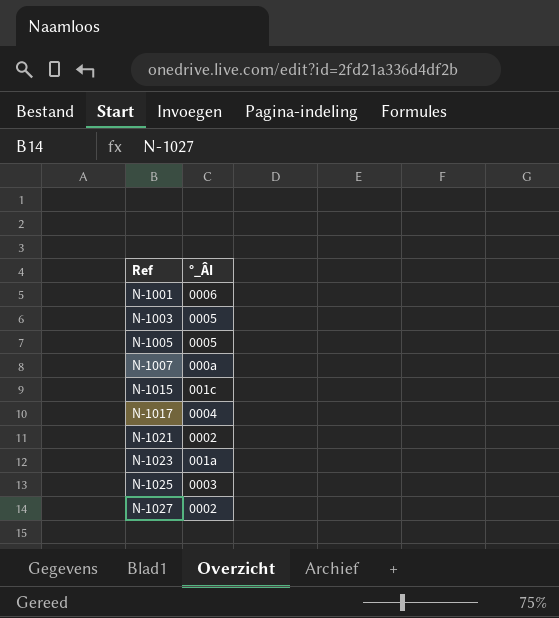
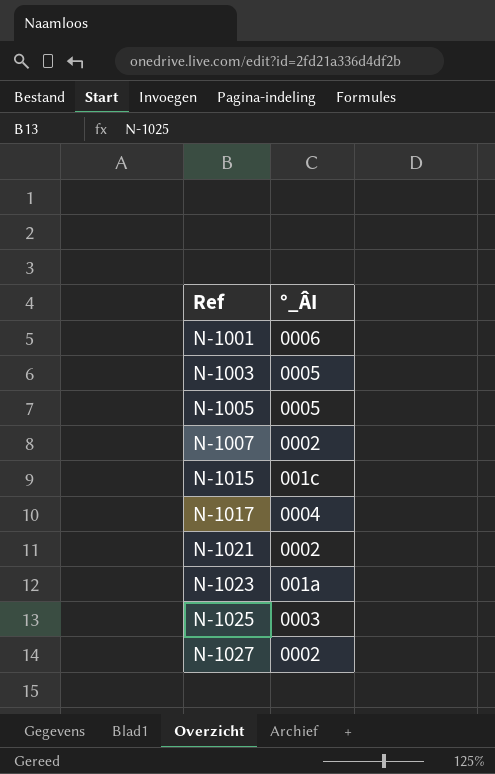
N-1007 | °_ÂI: 000a -> 0002

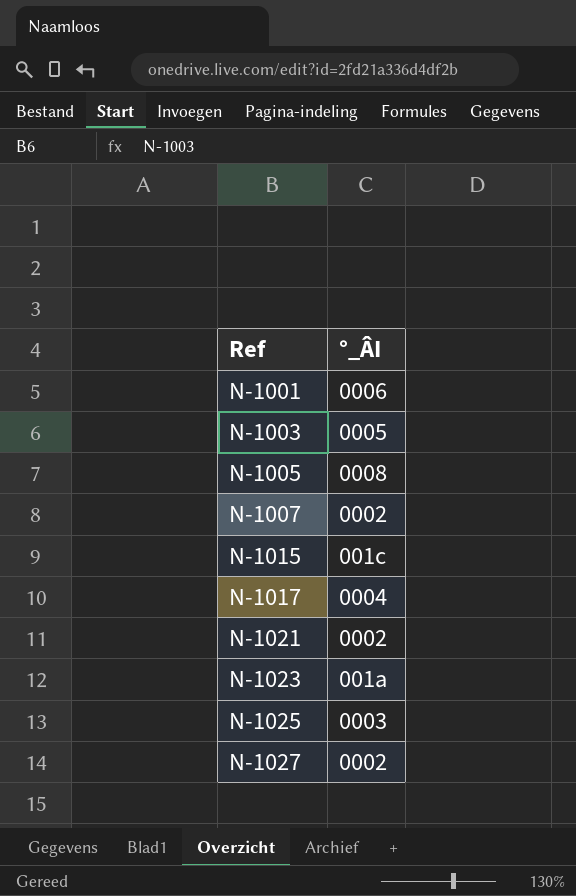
N-1005 | °_ÂI: 0005 -> 0008

